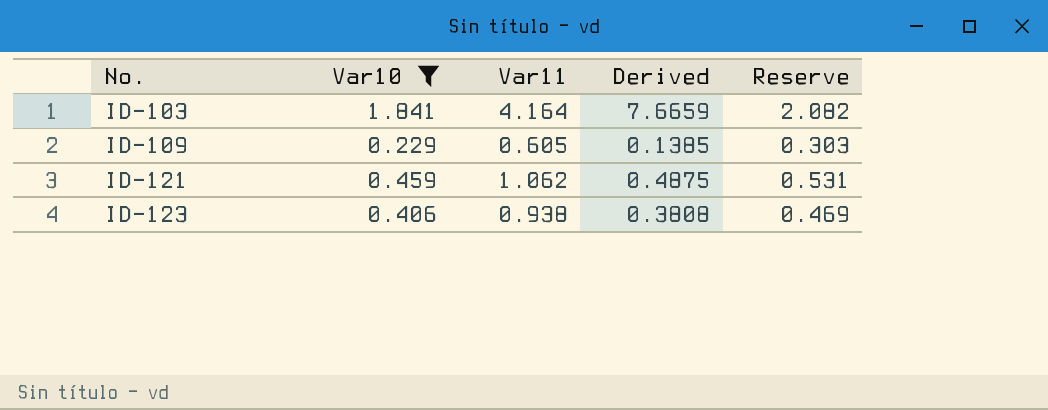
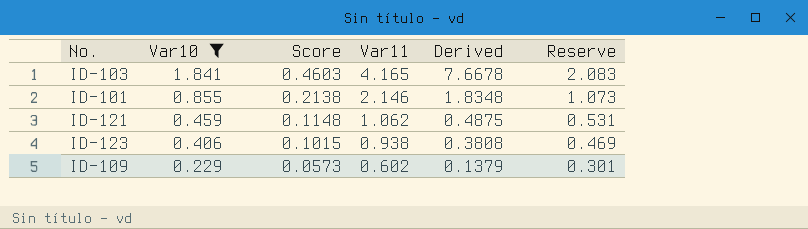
row order: No. ascending -> Var10 descending
column Score | formula: none -> [Var10] * 0.25
ID-103 | Var11: 4.164 -> 4.165
ID-103 | Derived: 7.6659 -> 7.6678
ID-103 | Reserve: 2.082 -> 2.083
row ID-101: none -> 0.855 | 0.2138 | 2.146 | 1.8348 | 1.073
ID-109 | Var11: 0.605 -> 0.602
ID-109 | Derived: 0.1385 -> 0.1379
ID-109 | Reserve: 0.303 -> 0.301

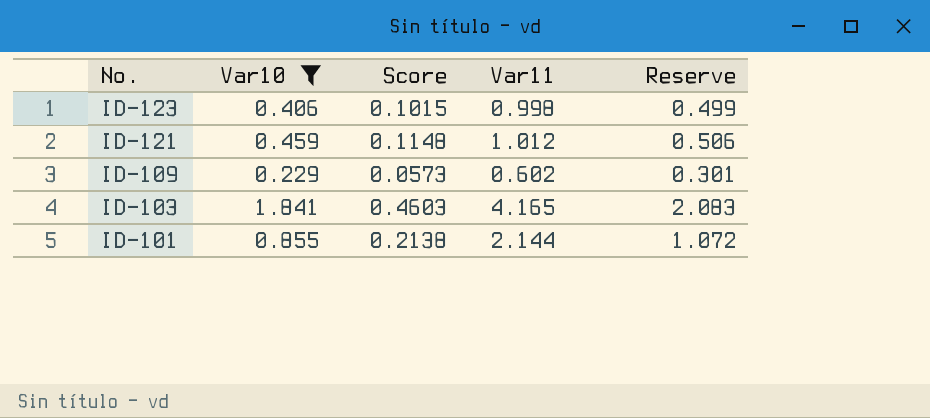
row order: Var10 descending -> No. descending
column Derived | formula: [Var10] * [Var11] -> none
ID-123 | Var11: 0.938 -> 0.998
ID-123 | Reserve: 0.469 -> 0.499
ID-121 | Var11: 1.062 -> 1.012
ID-121 | Reserve: 0.531 -> 0.506
ID-101 | Var11: 2.146 -> 2.144
ID-101 | Reserve: 1.073 -> 1.072

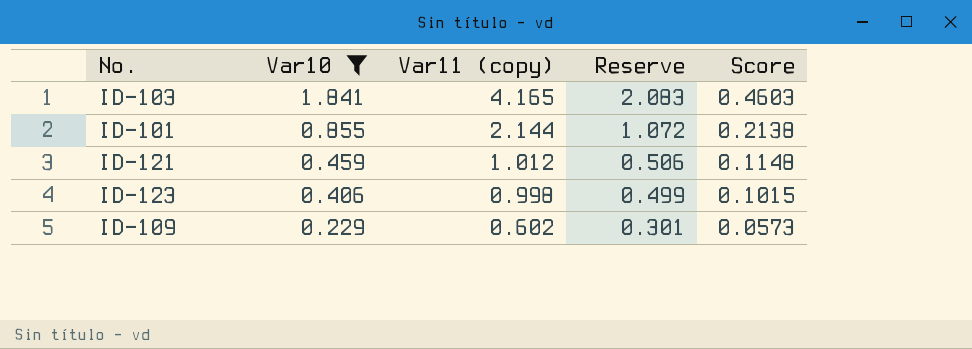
row order: No. descending -> Var10 descending
column name: Var11 -> Var11 (copy)
column Score | position: 3 -> 5

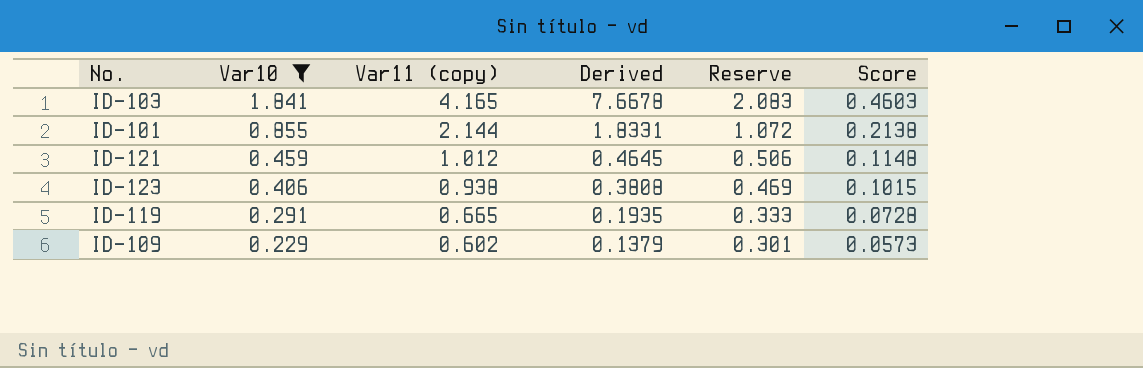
column Derived | formula: none -> [Var10] * [Var11 (copy)]
ID-123 | Var11 (copy): 0.998 -> 0.938
ID-123 | Reserve: 0.499 -> 0.469
row ID-119: none -> 0.291 | 0.665 | 0.1935 | 0.333 | 0.0728

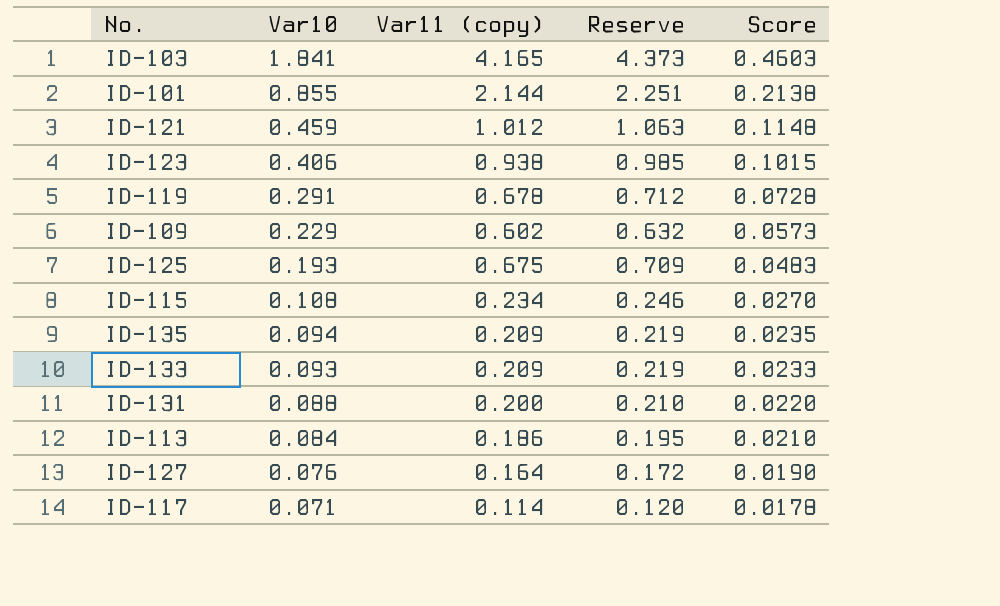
filter: Var10 >= 0.229 -> none
column Derived | formula: [Var10] * [Var11 (copy)] -> none
column Reserve | formula: [Var11 (copy)] * 0.5 -> [Var11 (copy)] * 1.05
ID-119 | Var11 (copy): 0.665 -> 0.678

